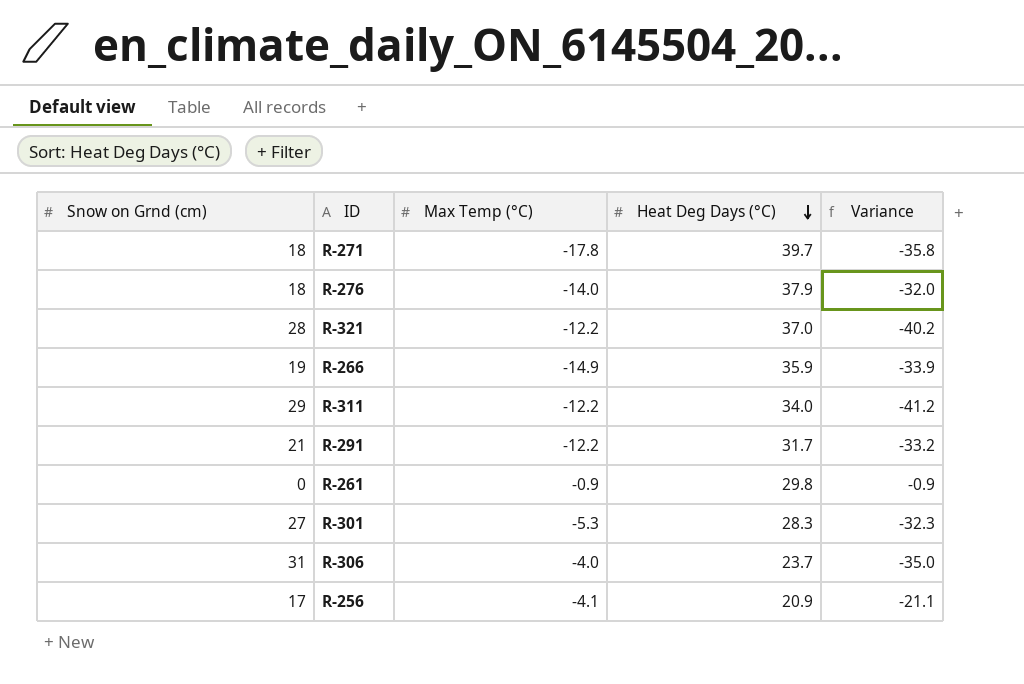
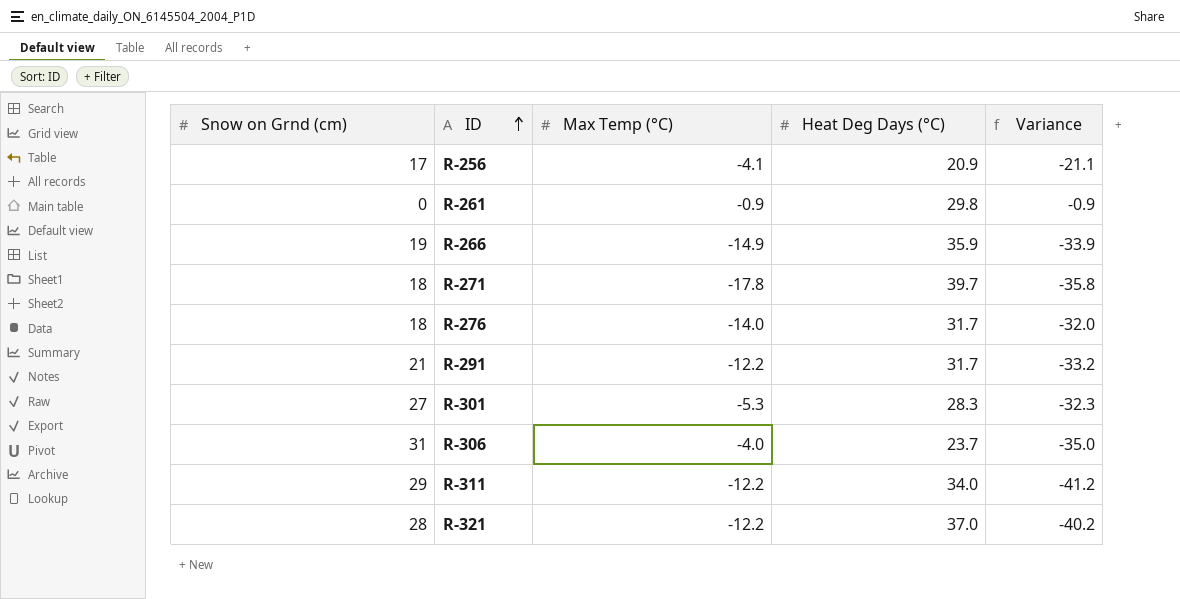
row order: Heat Deg Days (°C) descending -> ID ascending
R-276 | Heat Deg Days (°C): 37.9 -> 31.7

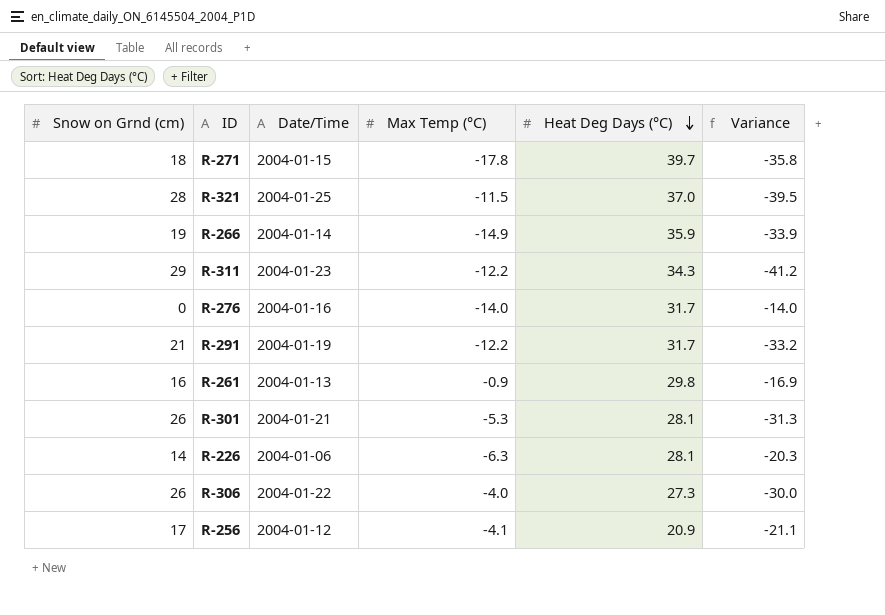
row order: ID ascending -> Heat Deg Days (°C) descending
column Date/Time | position: none -> 3
R-321 | Max Temp (°C): -12.2 -> -11.5
R-321 | Variance: -40.2 -> -39.5
R-311 | Heat Deg Days (°C): 34.0 -> 34.3
R-276 | Snow on Grnd (cm): 18 -> 0
R-276 | Variance: -32.0 -> -14.0
R-261 | Snow on Grnd (cm): 0 -> 16
R-261 | Variance: -0.9 -> -16.9
R-301 | Snow on Grnd (cm): 27 -> 26
R-301 | Heat Deg Days (°C): 28.3 -> 28.1
R-301 | Variance: -32.3 -> -31.3
row R-226: none -> 14 | 2004-01-06 | -6.3 | 28.1 | -20.3
R-306 | Snow on Grnd (cm): 31 -> 26
R-306 | Heat Deg Days (°C): 23.7 -> 27.3
R-306 | Variance: -35.0 -> -30.0

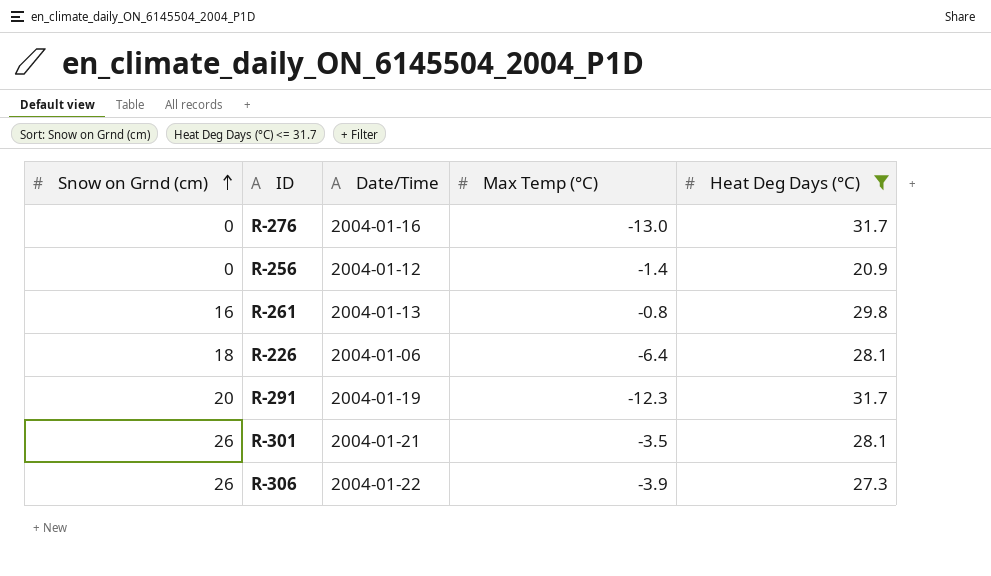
filter: none -> Heat Deg Days (°C) <= 31.7
row order: Heat Deg Days (°C) descending -> Snow on Grnd (cm) ascending
column Variance | formula: [Max Temp (°C)] - [Snow on Grnd (cm)] -> none
R-276 | Max Temp (°C): -14.0 -> -13.0
R-256 | Snow on Grnd (cm): 17 -> 0
R-256 | Max Temp (°C): -4.1 -> -1.4
R-261 | Max Temp (°C): -0.9 -> -0.8
R-226 | Snow on Grnd (cm): 14 -> 18
R-226 | Max Temp (°C): -6.3 -> -6.4
R-291 | Snow on Grnd (cm): 21 -> 20
R-291 | Max Temp (°C): -12.2 -> -12.3
R-301 | Max Temp (°C): -5.3 -> -3.5
R-306 | Max Temp (°C): -4.0 -> -3.9

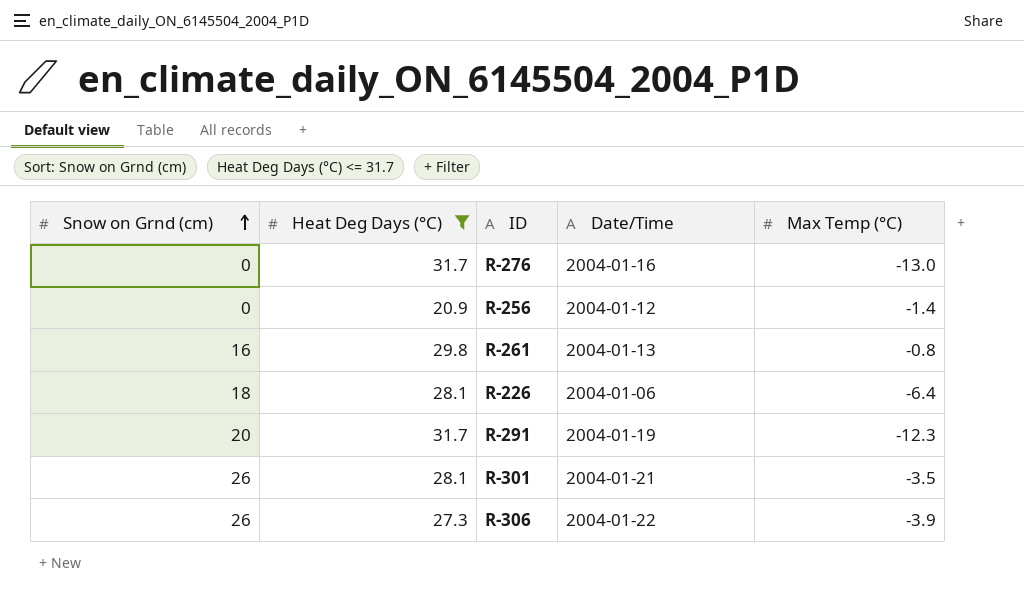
column Heat Deg Days (°C) | position: 5 -> 2

